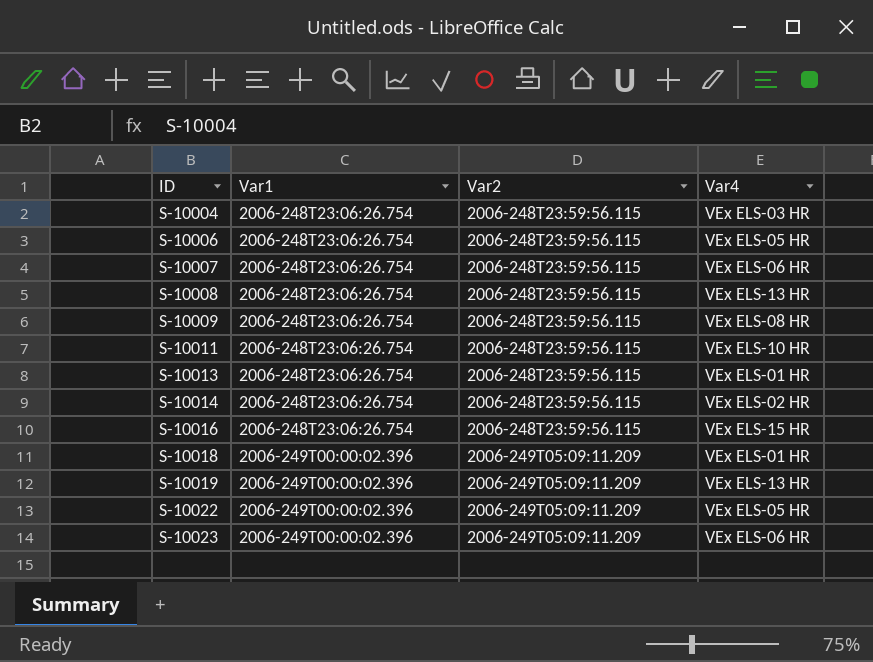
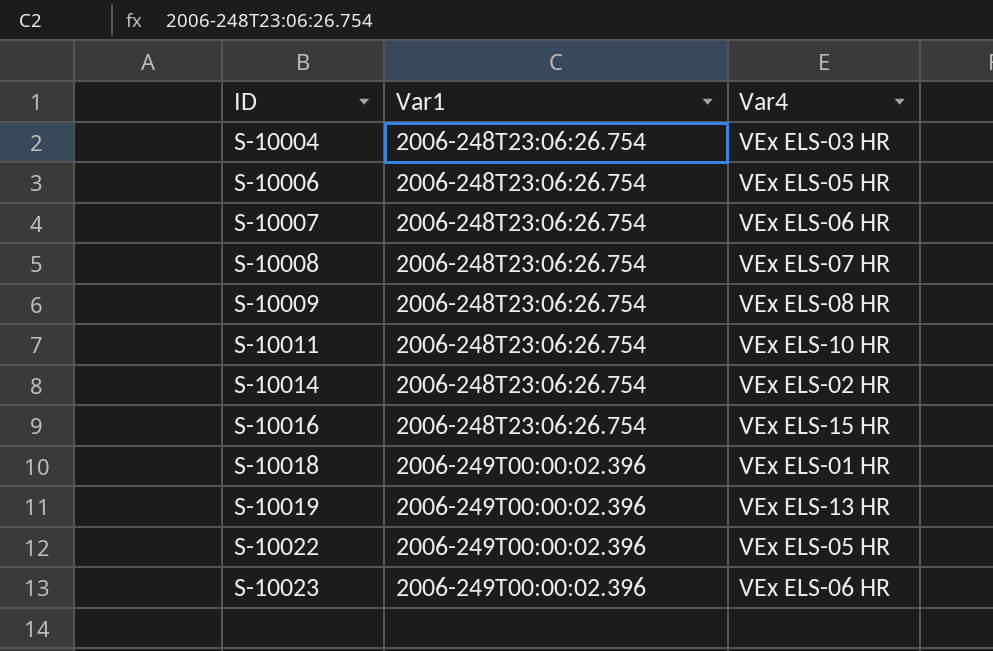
column Var2 | position: 3 -> none
row S-10013: 2006-248T23:06:26.754 | 2006-248T23:59:56.115 | VEx ELS-01 HR -> none
S-10008 | Var4: VEx ELS-13 HR -> VEx ELS-07 HR

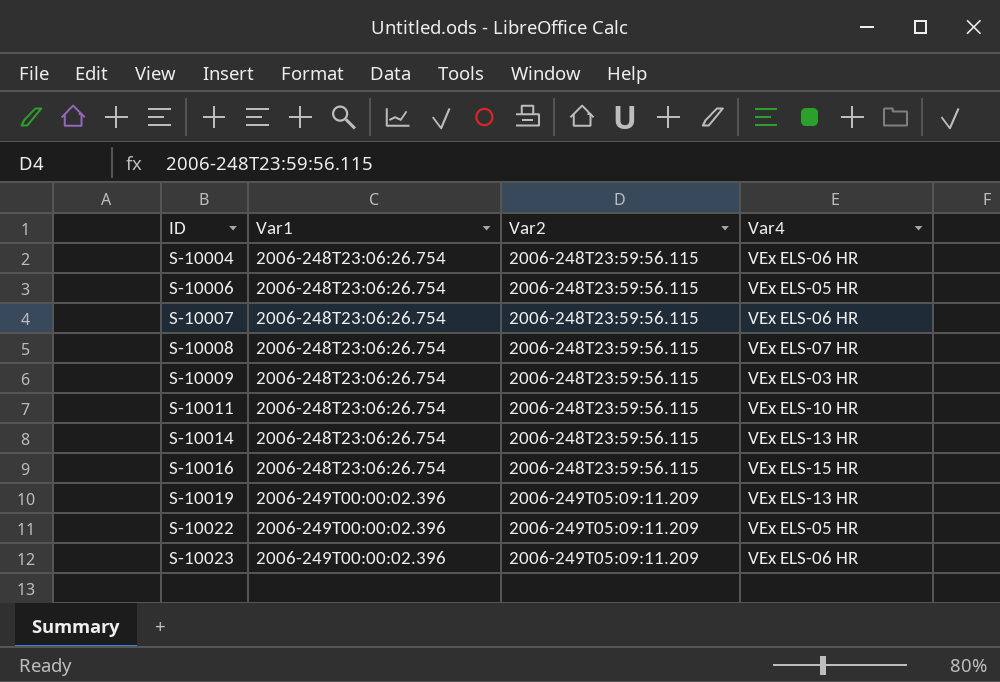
column Var2 | position: none -> 3
row S-10018: 2006-249T00:00:02.396 | VEx ELS-01 HR -> none
S-10004 | Var4: VEx ELS-03 HR -> VEx ELS-06 HR
S-10009 | Var4: VEx ELS-08 HR -> VEx ELS-03 HR
S-10014 | Var4: VEx ELS-02 HR -> VEx ELS-13 HR

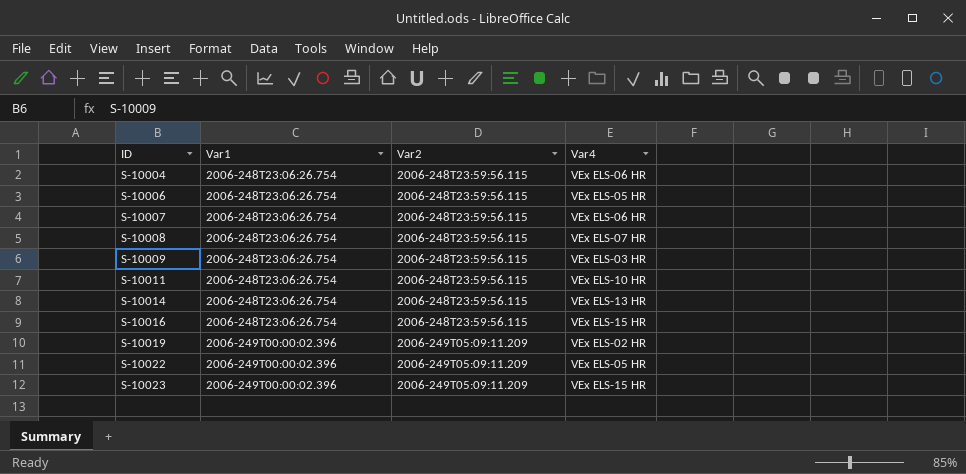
S-10019 | Var4: VEx ELS-13 HR -> VEx ELS-02 HR
S-10023 | Var4: VEx ELS-06 HR -> VEx ELS-15 HR

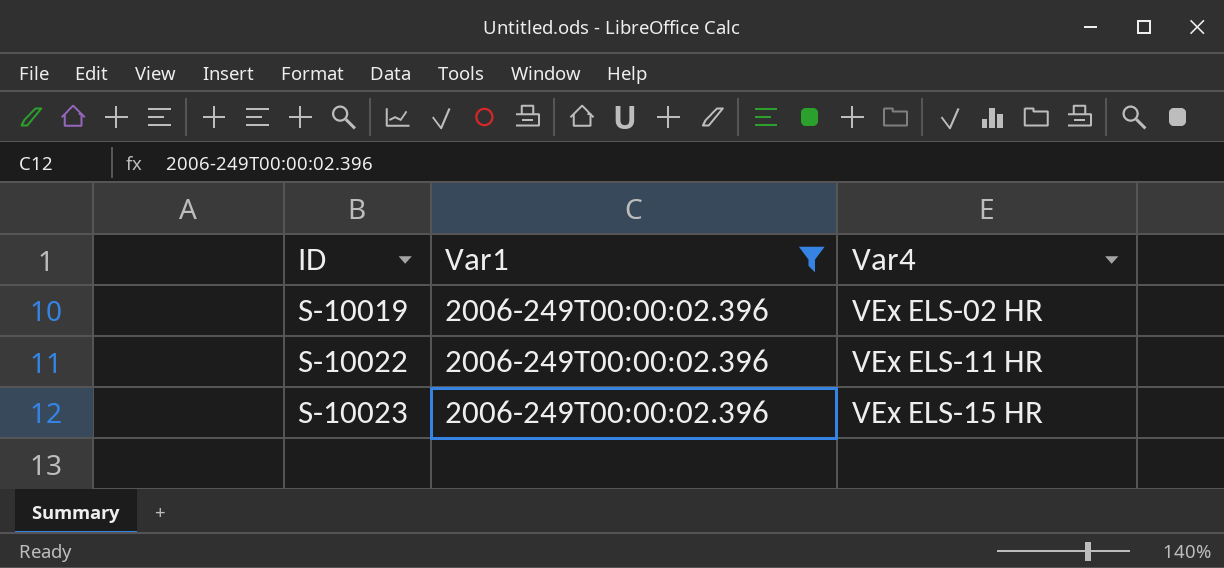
filter: none -> Var1 = 2006-249T00:00:02.396
column Var2 | position: 3 -> none
S-10022 | Var4: VEx ELS-05 HR -> VEx ELS-11 HR

